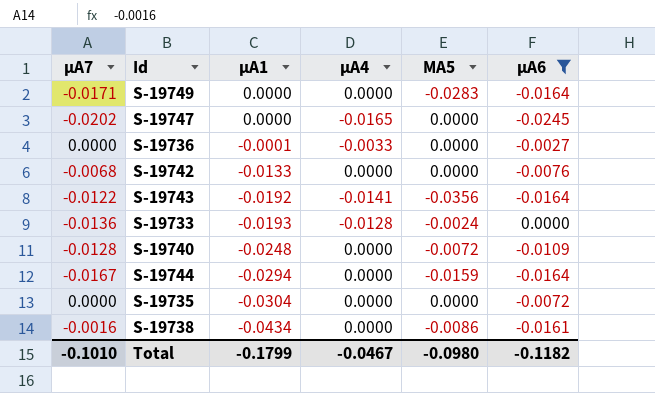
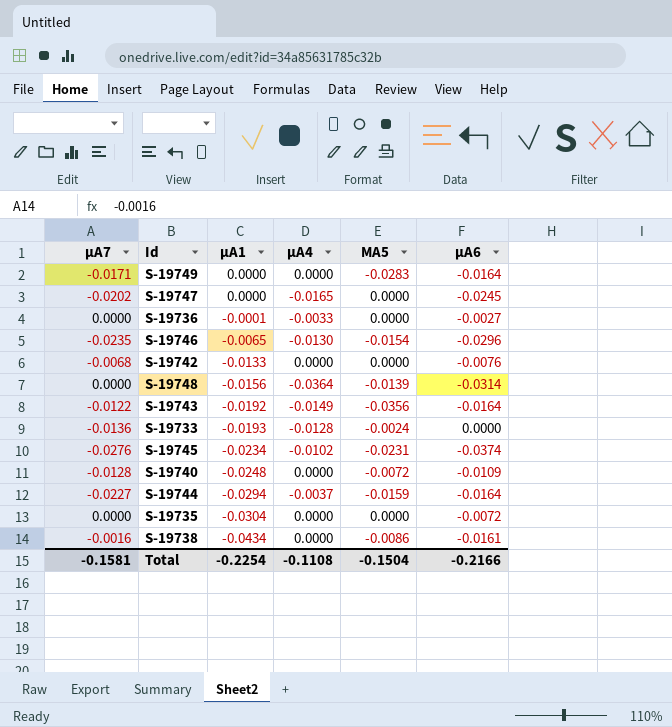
filter: µA6 >= -0.0245 -> none
S-19743 | µA4: -0.0141 -> -0.0149
S-19744 | µA7: -0.0167 -> -0.0227
S-19744 | µA4: 0.0000 -> -0.0037
Total | µA7: -0.1010 -> -0.1581
Total | µA1: -0.1799 -> -0.2254
Total | µA4: -0.0467 -> -0.1108
Total | ΜA5: -0.0980 -> -0.1504
Total | µA6: -0.1182 -> -0.2166

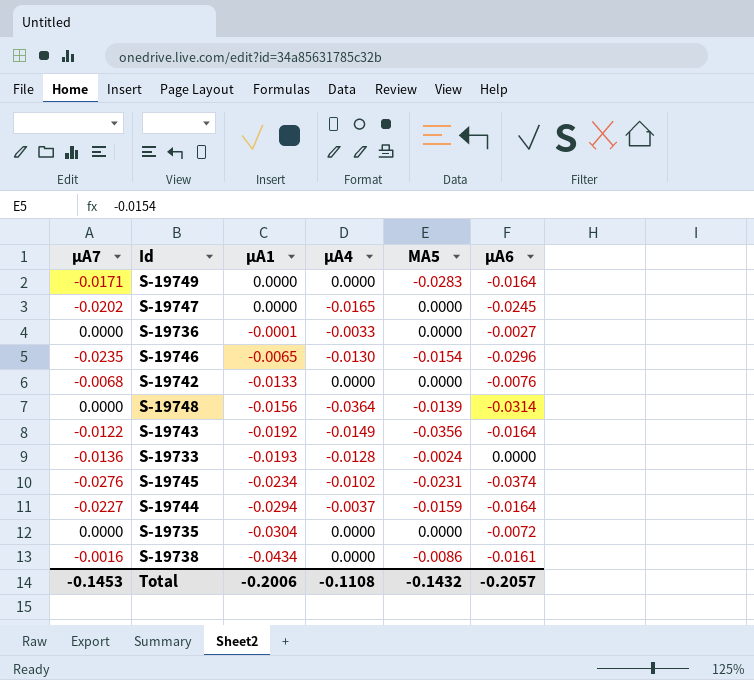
row S-19740: -0.0128 | -0.0248 | 0.0000 | -0.0072 | -0.0109 -> none
Total | µA7: -0.1581 -> -0.1453
Total | µA1: -0.2254 -> -0.2006
Total | ΜA5: -0.1504 -> -0.1432
Total | µA6: -0.2166 -> -0.2057

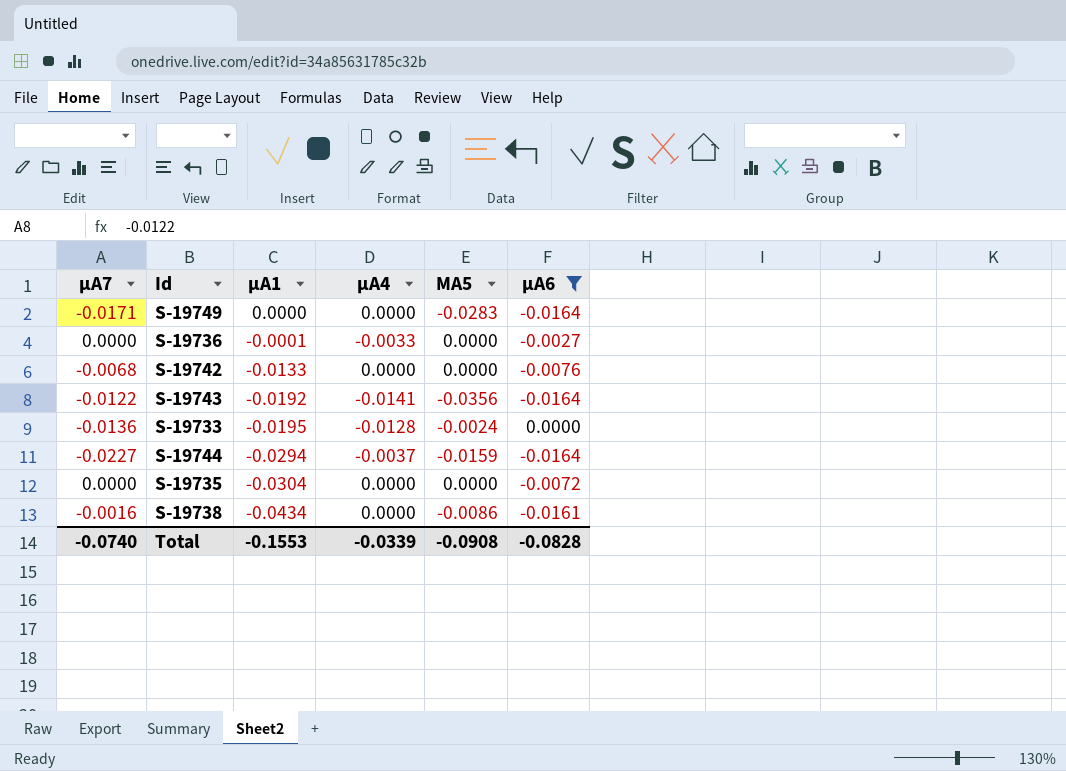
filter: none -> µA6 >= -0.0164
S-19743 | µA4: -0.0149 -> -0.0141
S-19733 | µA1: -0.0193 -> -0.0195
Total | µA7: -0.1453 -> -0.0740
Total | µA1: -0.2006 -> -0.1553
Total | µA4: -0.1108 -> -0.0339
Total | ΜA5: -0.1432 -> -0.0908
Total | µA6: -0.2057 -> -0.0828

